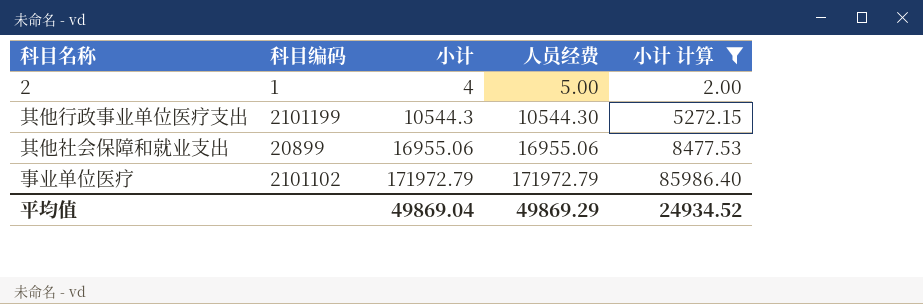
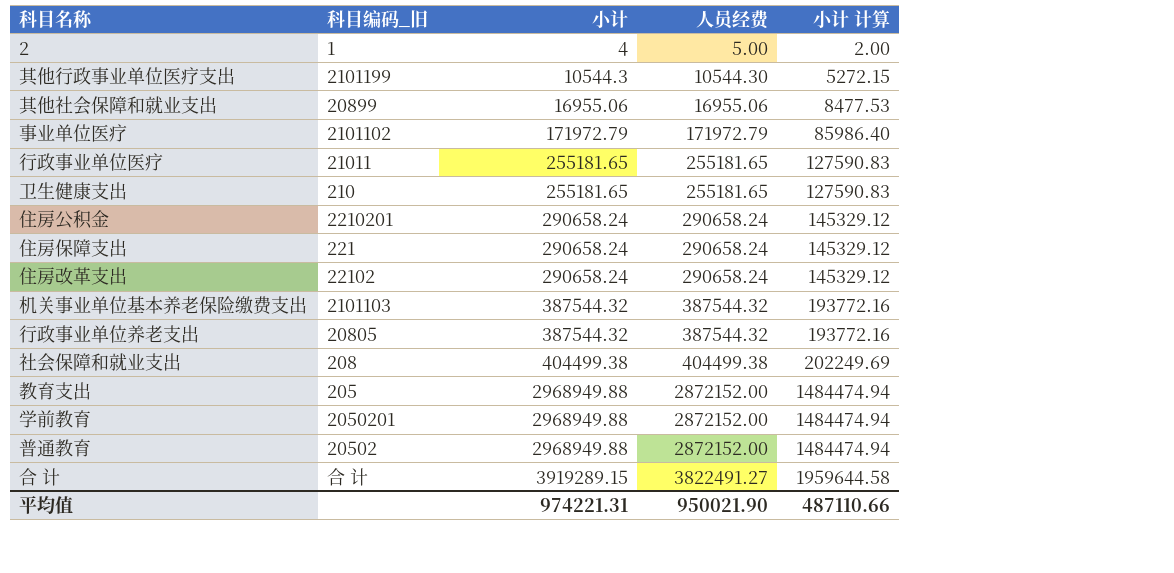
filter: 小计 计算 <= 85986.40 -> none
column name: 科目编码 -> 科目编码_旧
平均值 | 小计: 49869.04 -> 974221.31
平均值 | 人员经费: 49869.29 -> 950021.90
平均值 | 小计 计算: 24934.52 -> 487110.66

